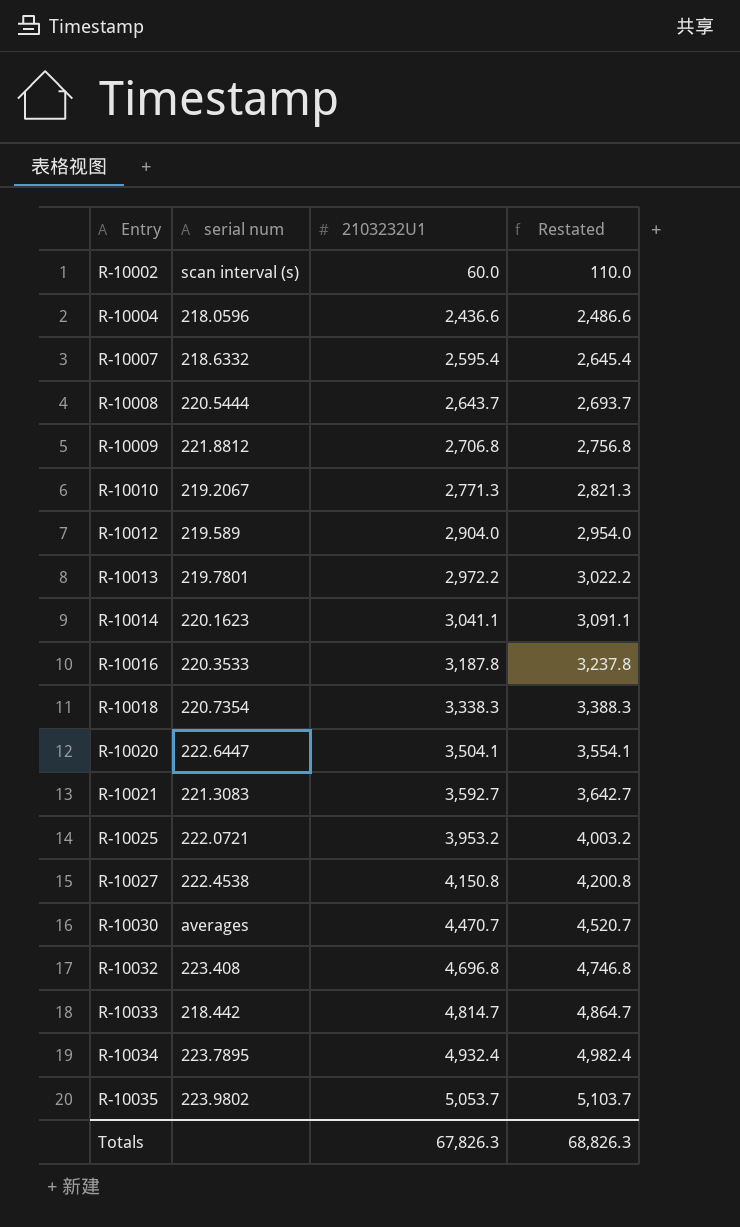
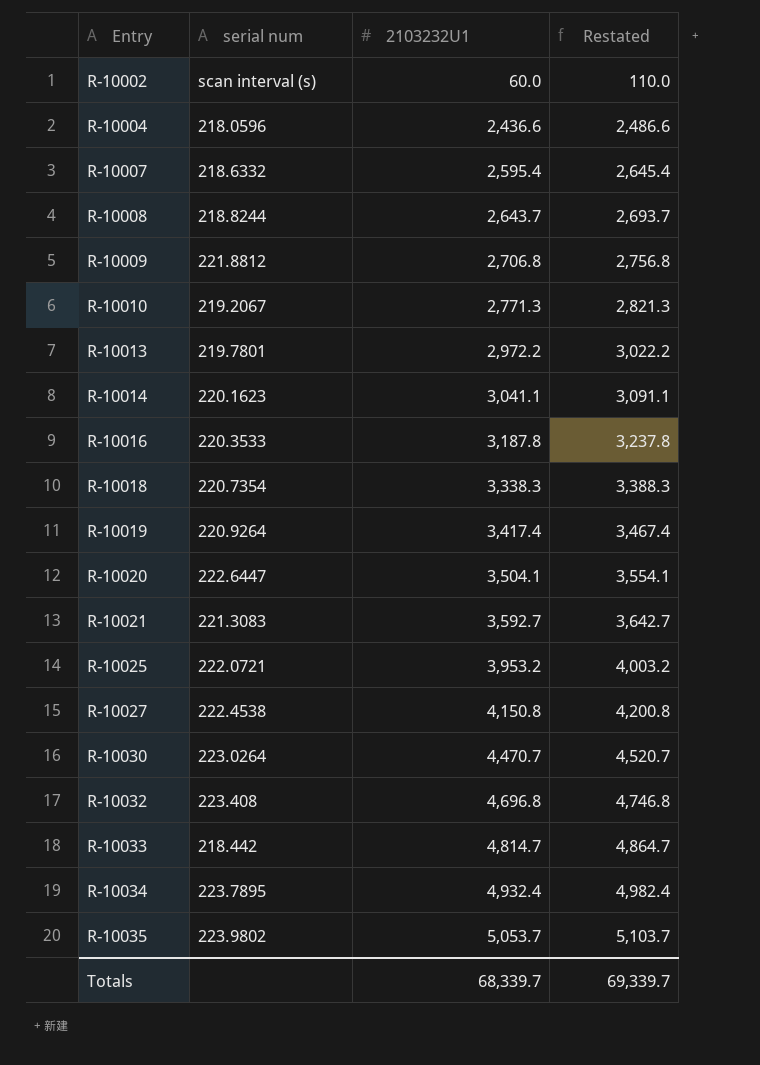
row R-10012: 219.589 | 2,904.0 | 2,954.0 -> none
R-10008 | serial num: 220.5444 -> 218.8244
row R-10019: none -> 220.9264 | 3,417.4 | 3,467.4
R-10030 | serial num: averages -> 223.0264
Totals | 2103232U1: 67,826.3 -> 68,339.7
Totals | Restated: 68,826.3 -> 69,339.7

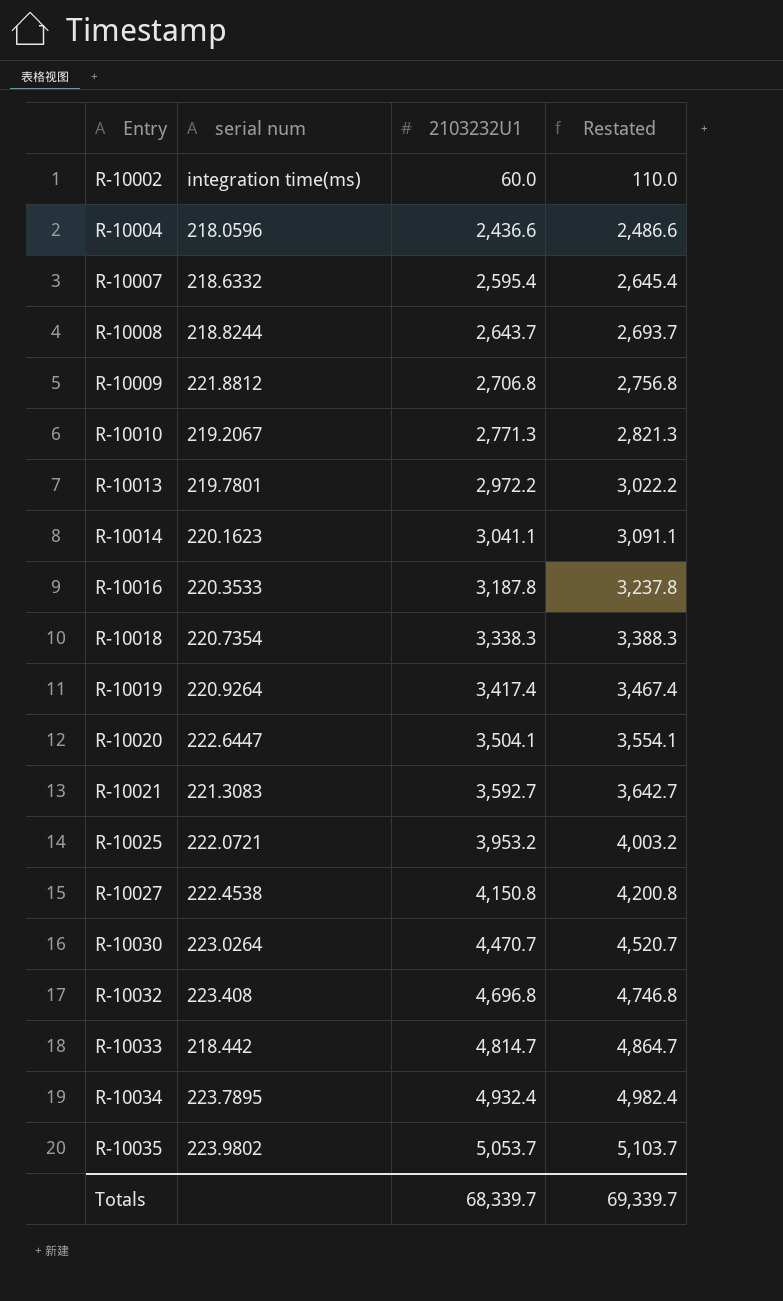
R-10002 | serial num: scan interval (s) -> integration time(ms)

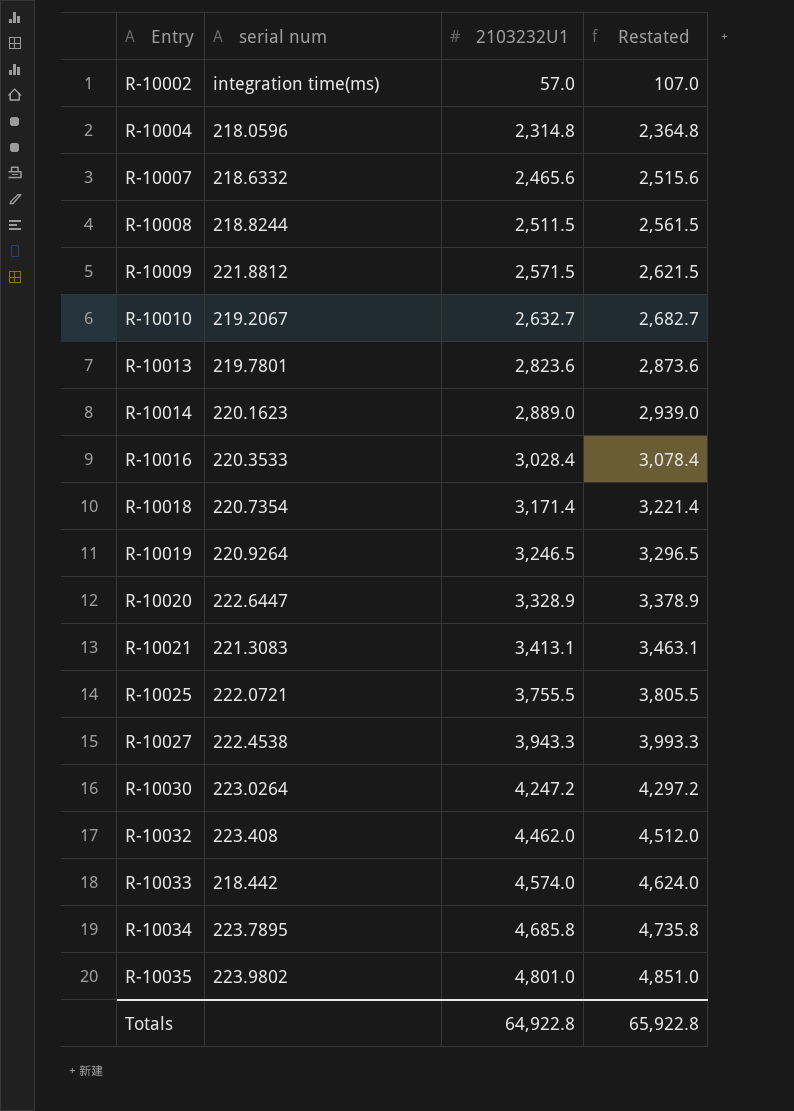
R-10002 | 2103232U1: 60.0 -> 57.0
R-10002 | Restated: 110.0 -> 107.0
R-10004 | 2103232U1: 2,436.6 -> 2,314.8
R-10004 | Restated: 2,486.6 -> 2,364.8
R-10007 | 2103232U1: 2,595.4 -> 2,465.6
R-10007 | Restated: 2,645.4 -> 2,515.6
R-10008 | 2103232U1: 2,643.7 -> 2,511.5
R-10008 | Restated: 2,693.7 -> 2,561.5
R-10009 | 2103232U1: 2,706.8 -> 2,571.5
R-10009 | Restated: 2,756.8 -> 2,621.5
R-10010 | 2103232U1: 2,771.3 -> 2,632.7
R-10010 | Restated: 2,821.3 -> 2,682.7
R-10013 | 2103232U1: 2,972.2 -> 2,823.6
R-10013 | Restated: 3,022.2 -> 2,873.6
R-10014 | 2103232U1: 3,041.1 -> 2,889.0
R-10014 | Restated: 3,091.1 -> 2,939.0
R-10016 | 2103232U1: 3,187.8 -> 3,028.4
R-10016 | Restated: 3,237.8 -> 3,078.4
R-10018 | 2103232U1: 3,338.3 -> 3,171.4
R-10018 | Restated: 3,388.3 -> 3,221.4
R-10019 | 2103232U1: 3,417.4 -> 3,246.5
R-10019 | Restated: 3,467.4 -> 3,296.5
R-10020 | 2103232U1: 3,504.1 -> 3,328.9
R-10020 | Restated: 3,554.1 -> 3,378.9
R-10021 | 2103232U1: 3,592.7 -> 3,413.1
R-10021 | Restated: 3,642.7 -> 3,463.1
R-10025 | 2103232U1: 3,953.2 -> 3,755.5
R-10025 | Restated: 4,003.2 -> 3,805.5
R-10027 | 2103232U1: 4,150.8 -> 3,943.3
R-10027 | Restated: 4,200.8 -> 3,993.3
R-10030 | 2103232U1: 4,470.7 -> 4,247.2
R-10030 | Restated: 4,520.7 -> 4,297.2
R-10032 | 2103232U1: 4,696.8 -> 4,462.0
R-10032 | Restated: 4,746.8 -> 4,512.0
R-10033 | 2103232U1: 4,814.7 -> 4,574.0
R-10033 | Restated: 4,864.7 -> 4,624.0
R-10034 | 2103232U1: 4,932.4 -> 4,685.8
R-10034 | Restated: 4,982.4 -> 4,735.8
R-10035 | 2103232U1: 5,053.7 -> 4,801.0
R-10035 | Restated: 5,103.7 -> 4,851.0
Totals | 2103232U1: 68,339.7 -> 64,922.8
Totals | Restated: 69,339.7 -> 65,922.8

